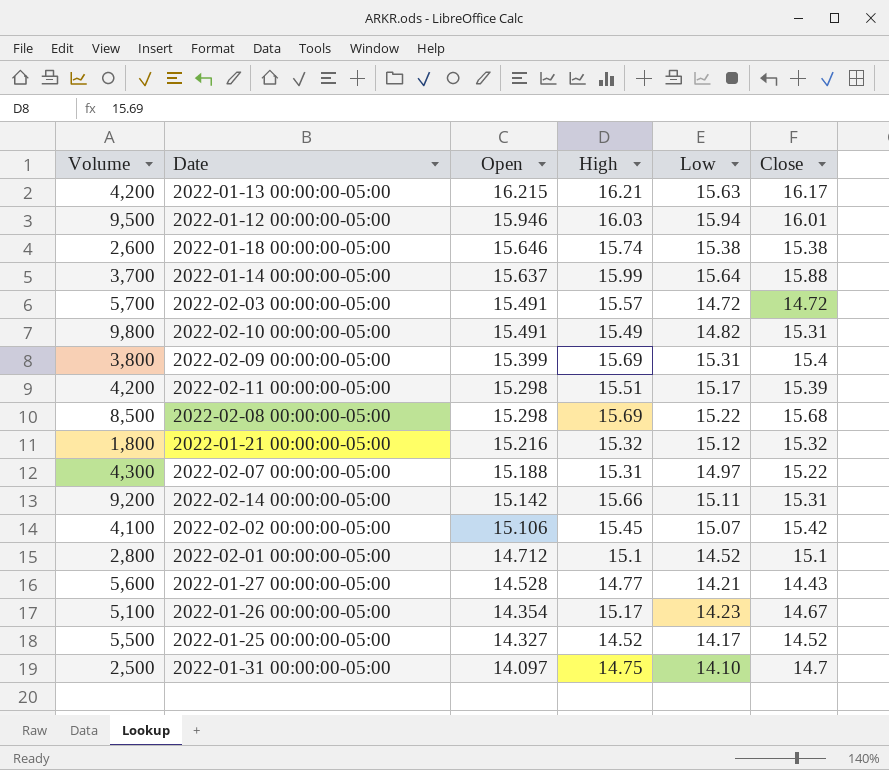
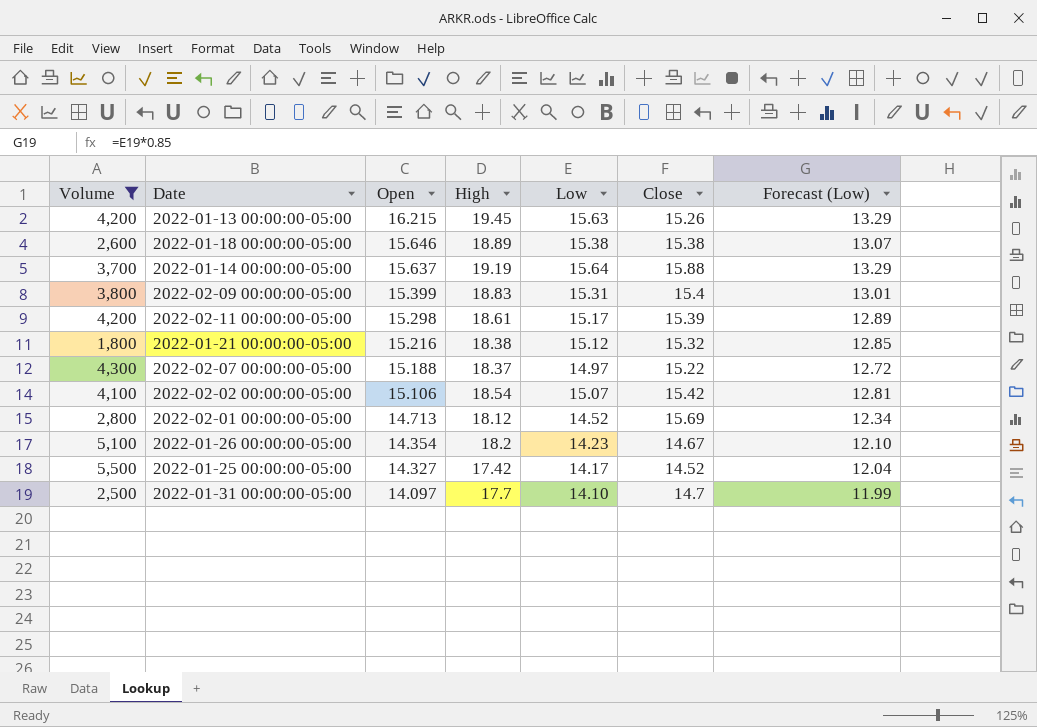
filter: none -> Volume <= 5,500
column Forecast (Low) | formula: none -> [Low] * 0.85
2022-01-13 00:00:00-05:00 | High: 16.21 -> 19.45
2022-01-13 00:00:00-05:00 | Close: 16.17 -> 15.26
2022-01-18 00:00:00-05:00 | High: 15.74 -> 18.89
2022-01-14 00:00:00-05:00 | High: 15.99 -> 19.19
2022-02-09 00:00:00-05:00 | High: 15.69 -> 18.83
2022-02-11 00:00:00-05:00 | High: 15.51 -> 18.61
2022-01-21 00:00:00-05:00 | High: 15.32 -> 18.38
2022-02-07 00:00:00-05:00 | High: 15.31 -> 18.37
2022-02-02 00:00:00-05:00 | High: 15.45 -> 18.54
2022-02-01 00:00:00-05:00 | Open: 14.712 -> 14.713
2022-02-01 00:00:00-05:00 | High: 15.1 -> 18.12
2022-02-01 00:00:00-05:00 | Close: 15.1 -> 15.69
2022-01-26 00:00:00-05:00 | High: 15.17 -> 18.2
2022-01-25 00:00:00-05:00 | High: 14.52 -> 17.42
2022-01-31 00:00:00-05:00 | High: 14.75 -> 17.7

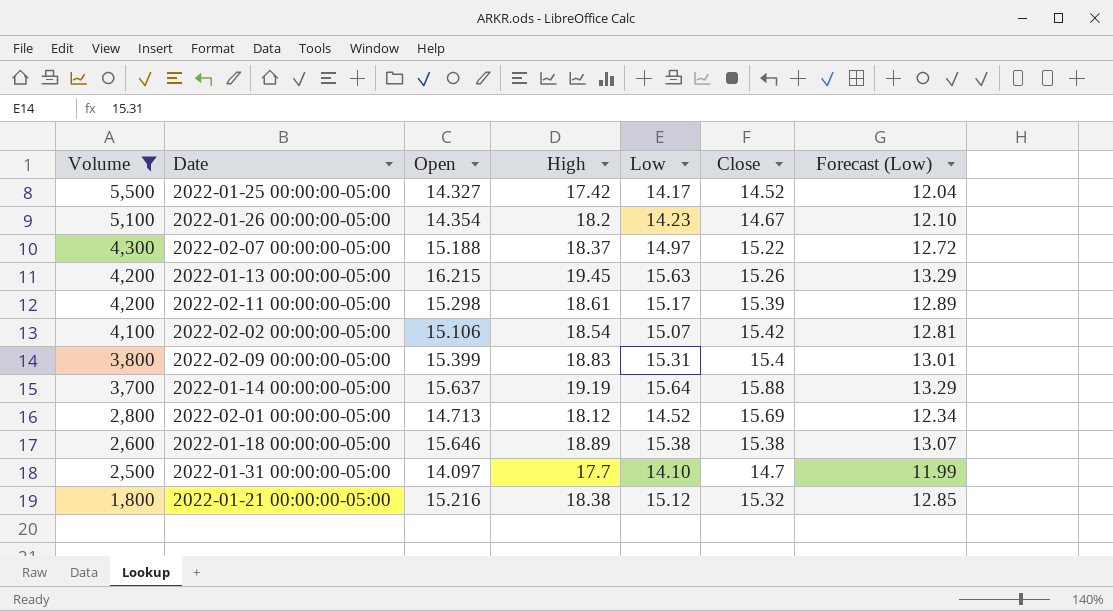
row order: Open descending -> Volume descending

